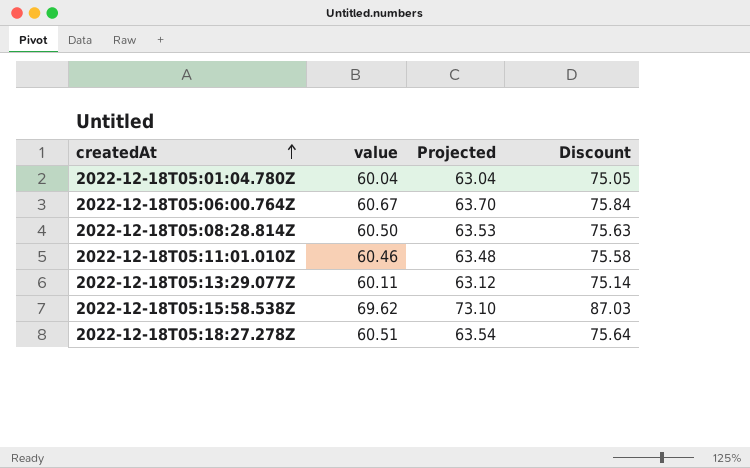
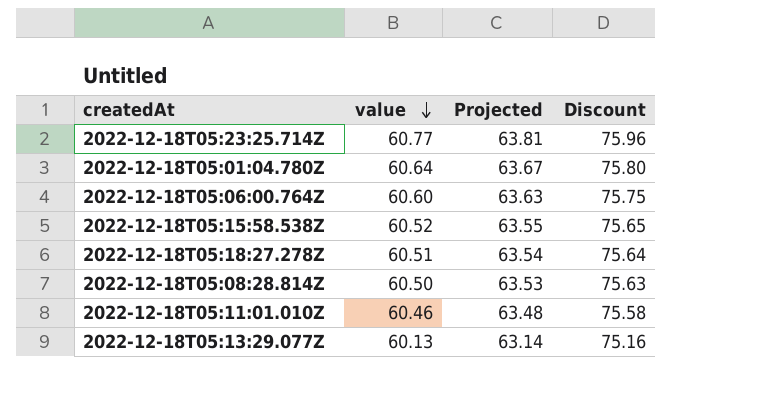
row order: createdAt ascending -> value descending
row 2022-12-18T05:23:25.714Z: none -> 60.77 | 63.81 | 75.96
2022-12-18T05:01:04.780Z | value: 60.04 -> 60.64
2022-12-18T05:01:04.780Z | Projected: 63.04 -> 63.67
2022-12-18T05:01:04.780Z | Discount: 75.05 -> 75.80
2022-12-18T05:06:00.764Z | value: 60.67 -> 60.60
2022-12-18T05:06:00.764Z | Projected: 63.70 -> 63.63
2022-12-18T05:06:00.764Z | Discount: 75.84 -> 75.75
2022-12-18T05:15:58.538Z | value: 69.62 -> 60.52
2022-12-18T05:15:58.538Z | Projected: 73.10 -> 63.55
2022-12-18T05:15:58.538Z | Discount: 87.03 -> 75.65
2022-12-18T05:13:29.077Z | value: 60.11 -> 60.13
2022-12-18T05:13:29.077Z | Projected: 63.12 -> 63.14
2022-12-18T05:13:29.077Z | Discount: 75.14 -> 75.16

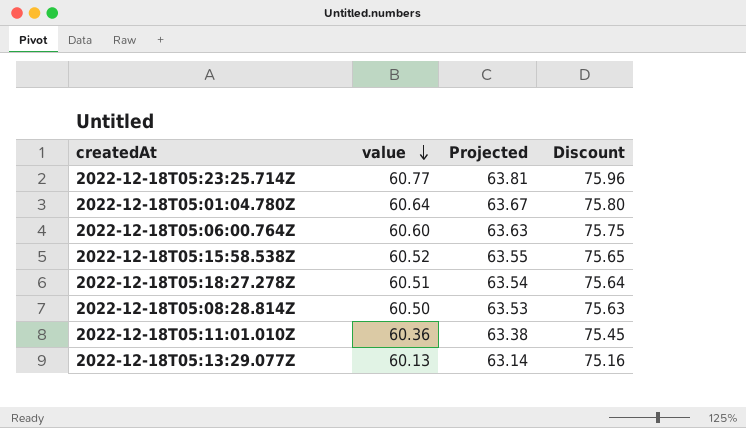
2022-12-18T05:11:01.010Z | value: 60.46 -> 60.36
2022-12-18T05:11:01.010Z | Projected: 63.48 -> 63.38
2022-12-18T05:11:01.010Z | Discount: 75.58 -> 75.45

